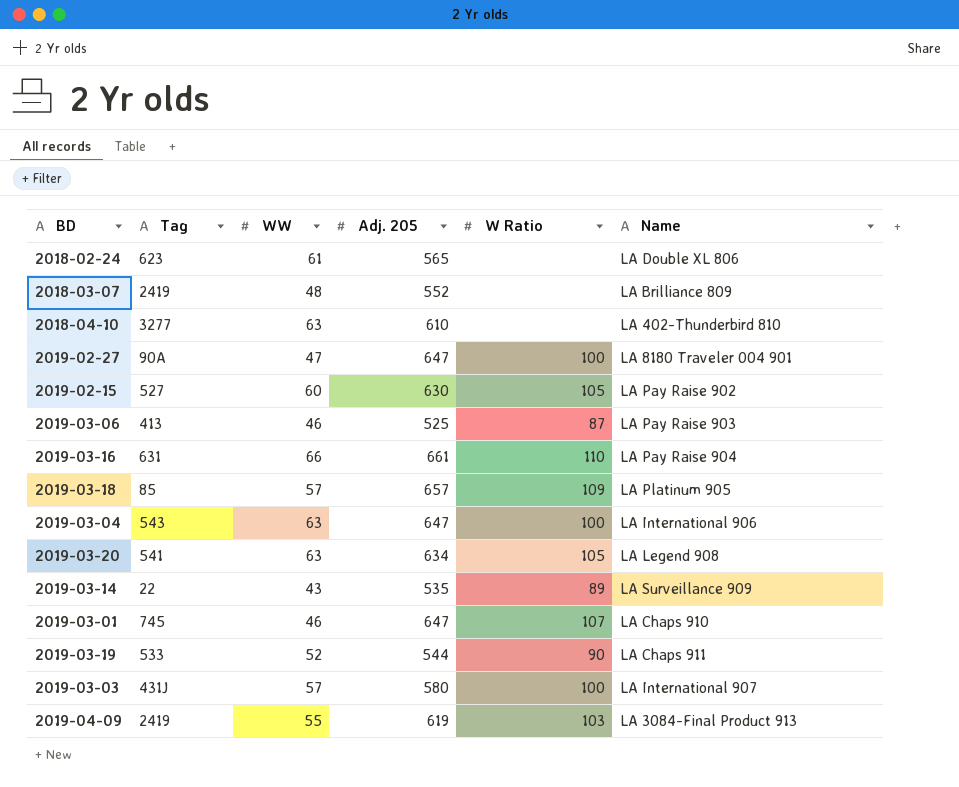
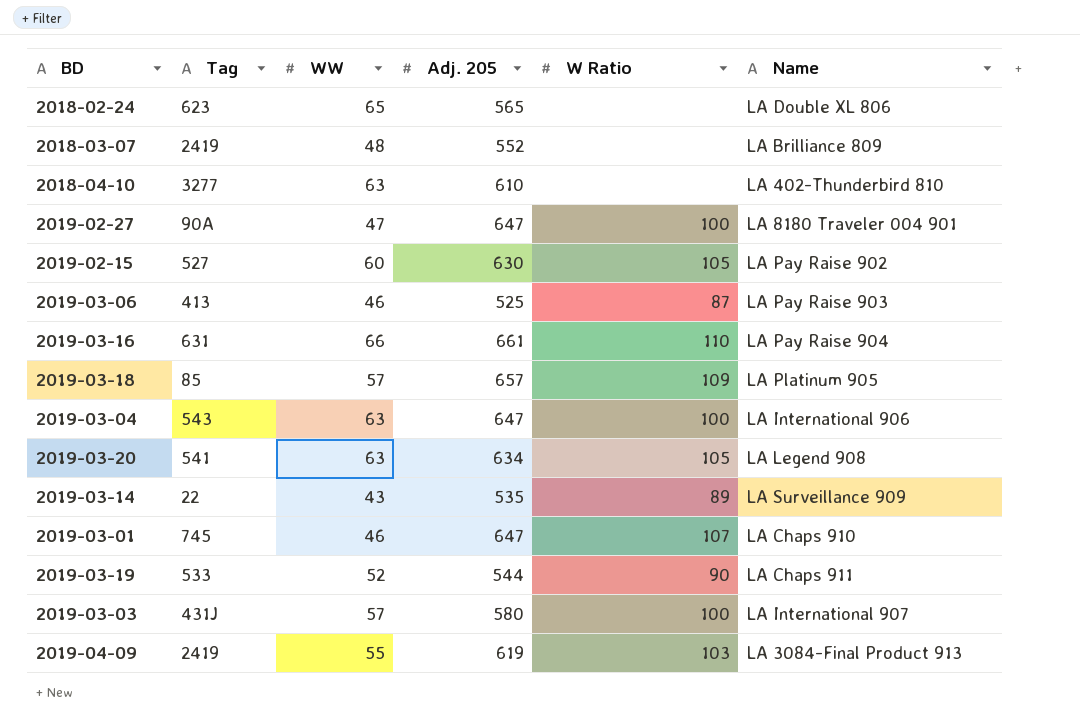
2018-02-24 | WW: 61 -> 65

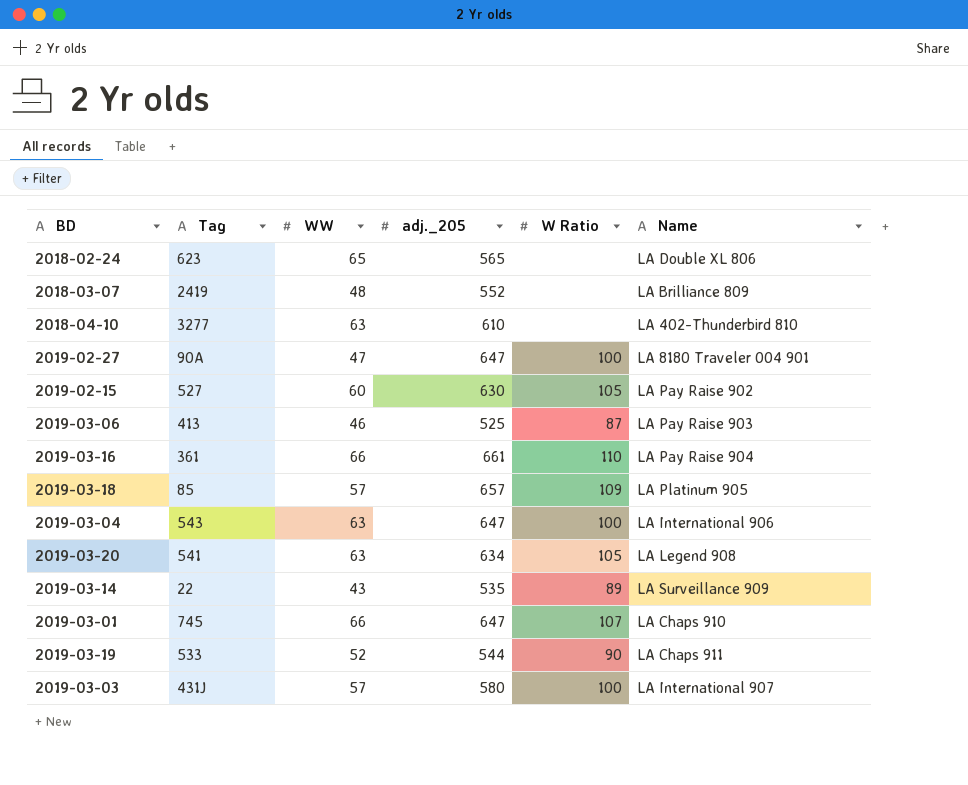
column name: Adj. 205 -> adj._205
row 2019-04-09: 2419 | 55 | 619 | 103 | LA 3084-Final Product 913 -> none
2019-03-16 | Tag: 631 -> 361
2019-03-01 | WW: 46 -> 66

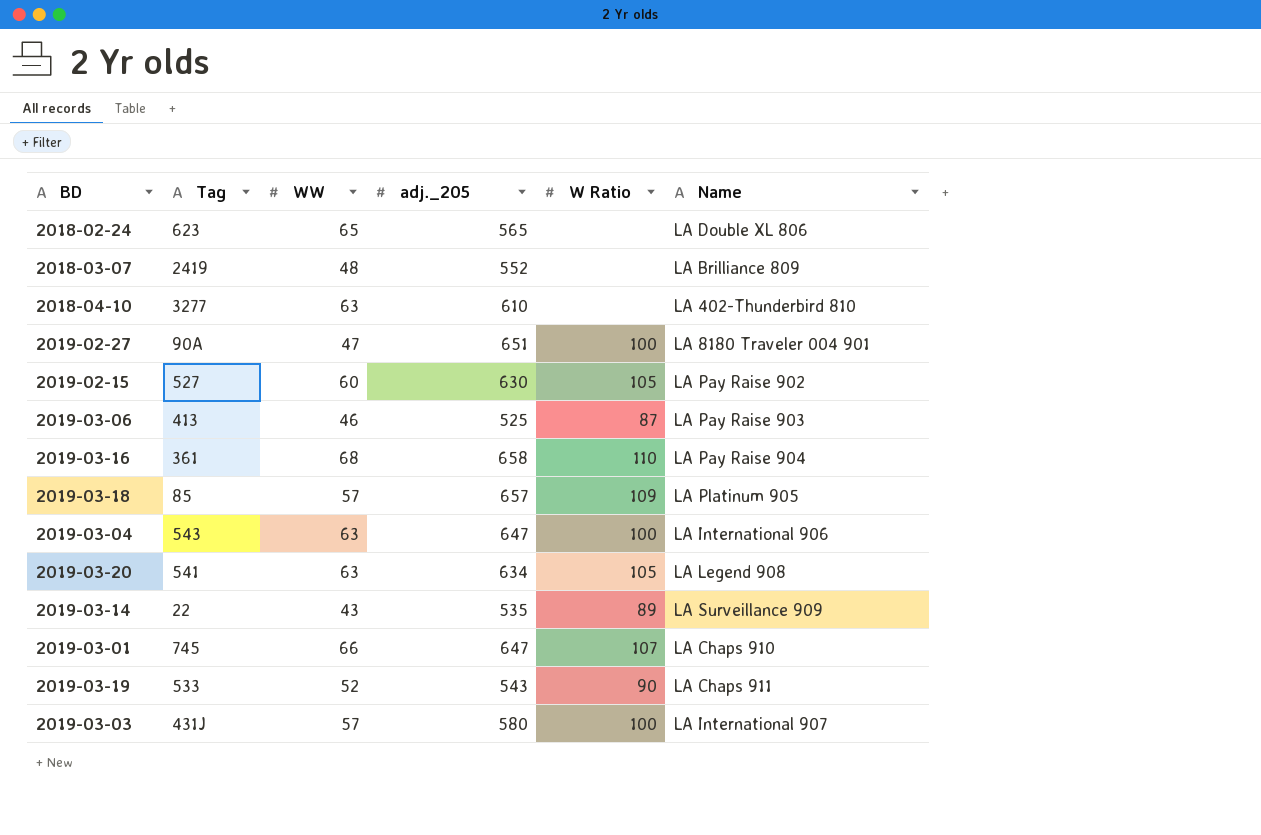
2019-02-27 | adj._205: 647 -> 651
2019-03-16 | WW: 66 -> 68
2019-03-16 | adj._205: 661 -> 658
2019-03-19 | adj._205: 544 -> 543

